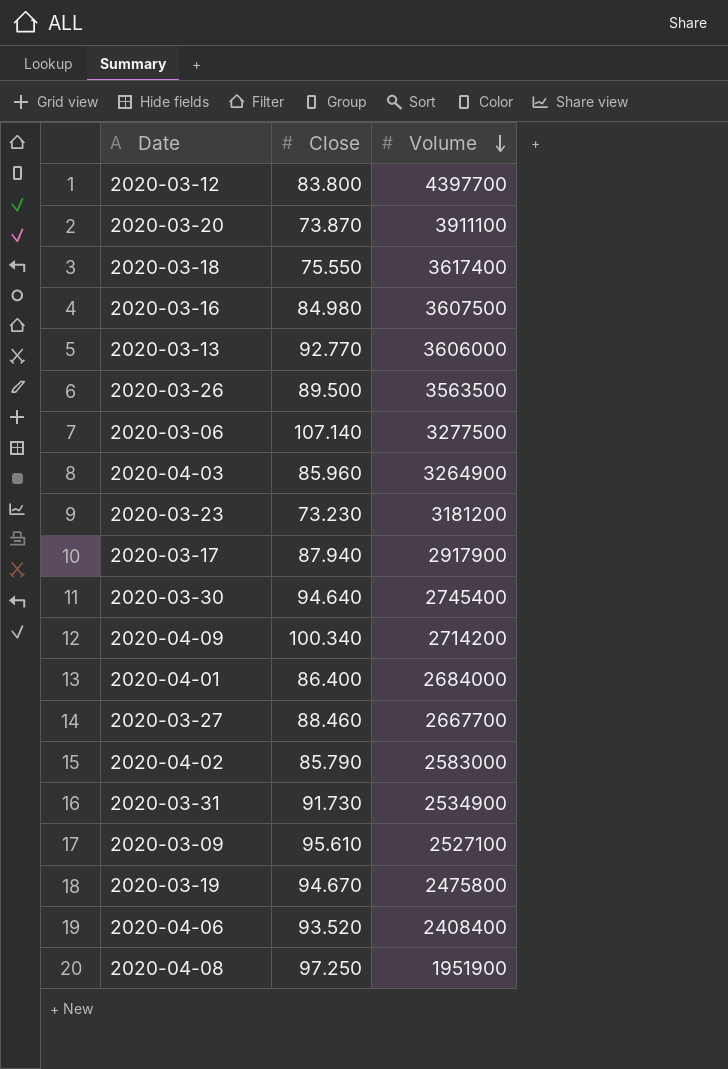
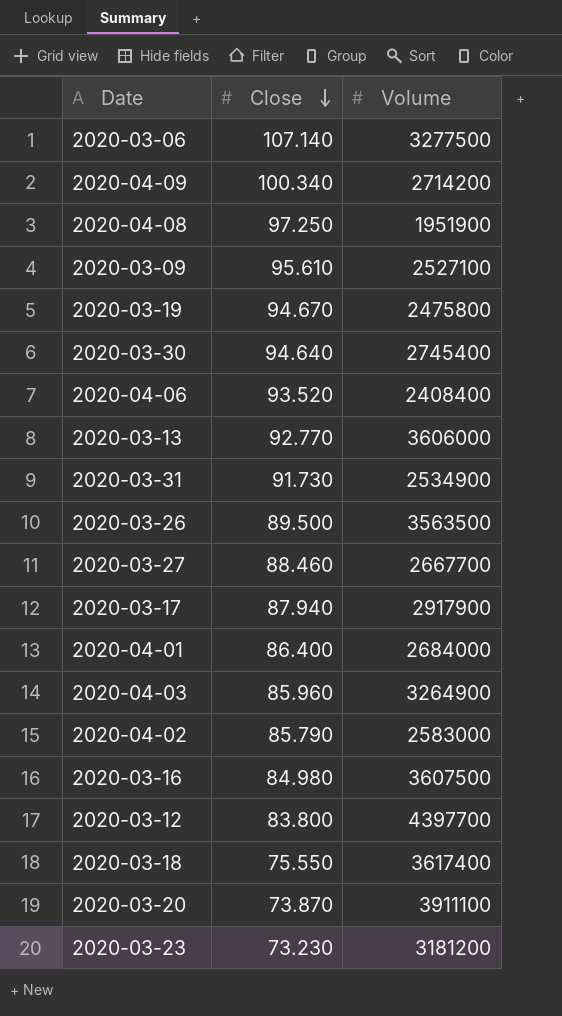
row order: Volume descending -> Close descending

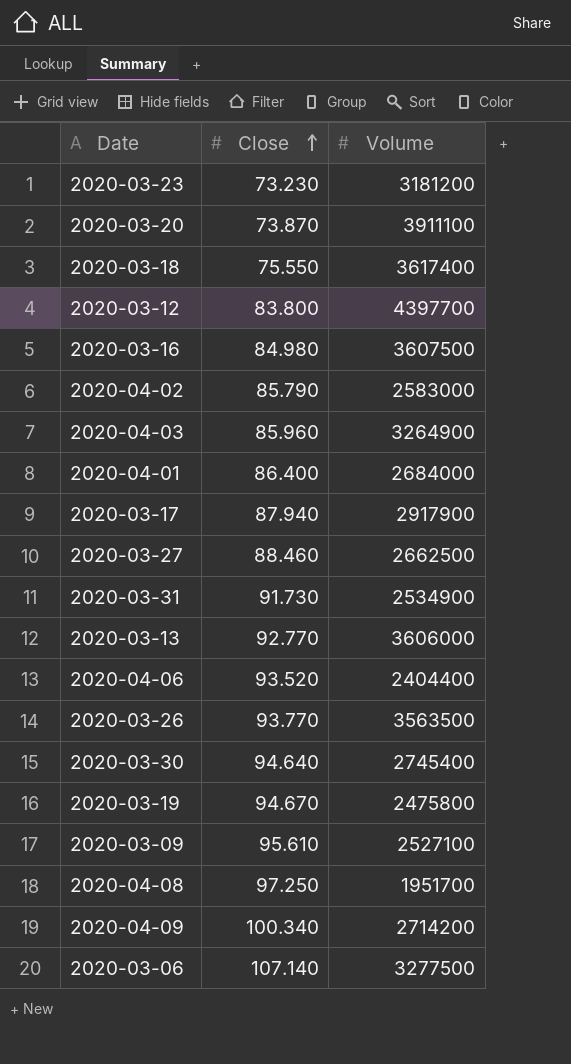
row order: Close descending -> Close ascending
2020-03-27 | Volume: 2667700 -> 2662500
2020-04-06 | Volume: 2408400 -> 2404400
2020-03-26 | Close: 89.500 -> 93.770
2020-04-08 | Volume: 1951900 -> 1951700

